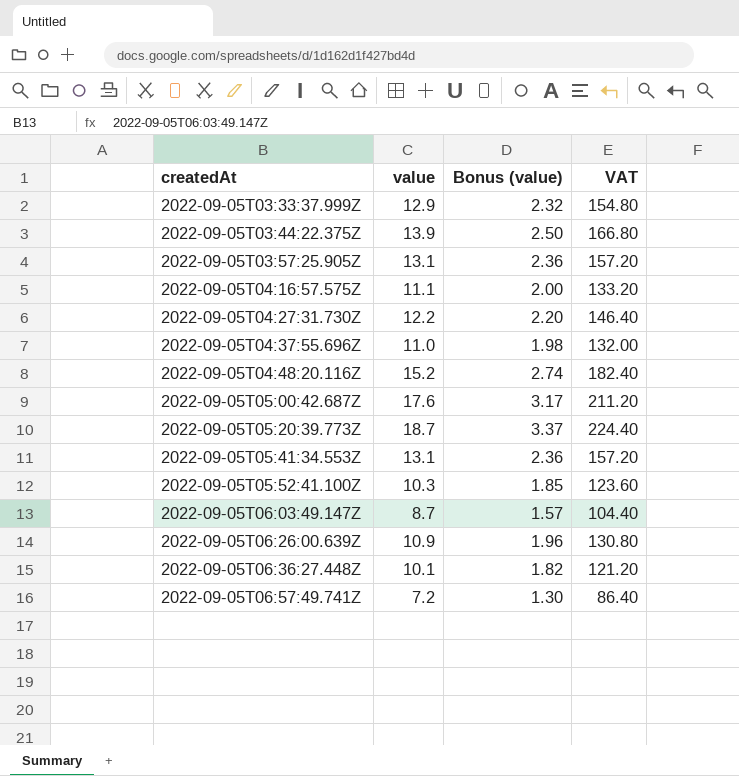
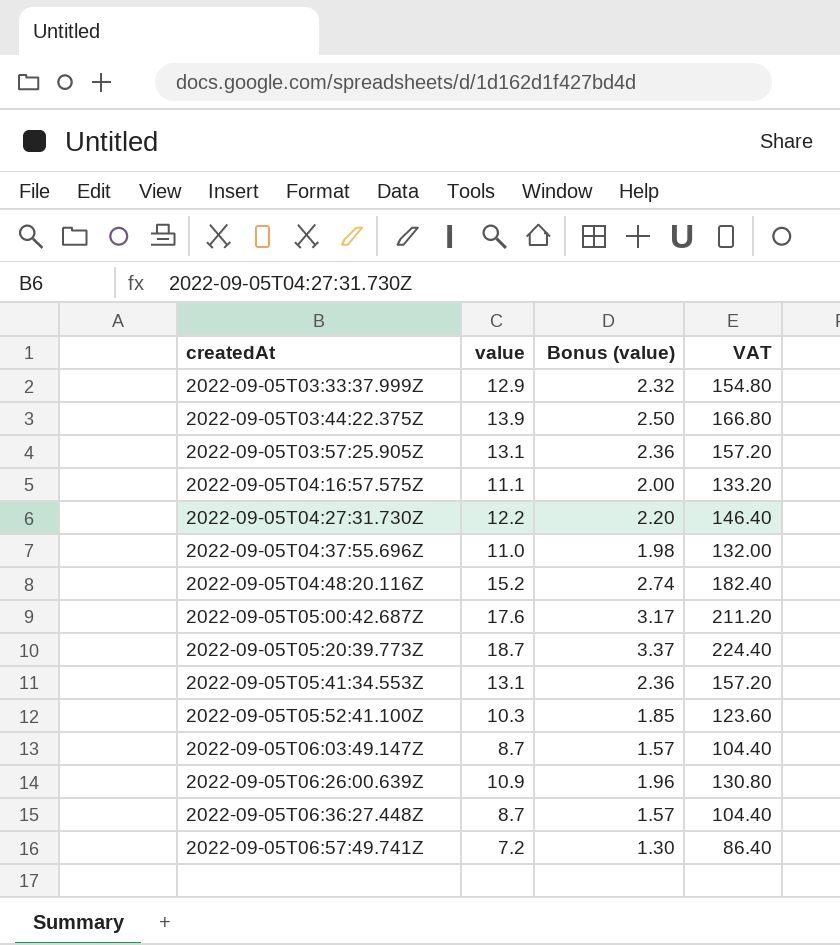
2022-09-05T06:36:27.448Z | value: 10.1 -> 8.7
2022-09-05T06:36:27.448Z | Bonus (value): 1.82 -> 1.57
2022-09-05T06:36:27.448Z | VAT: 121.20 -> 104.40

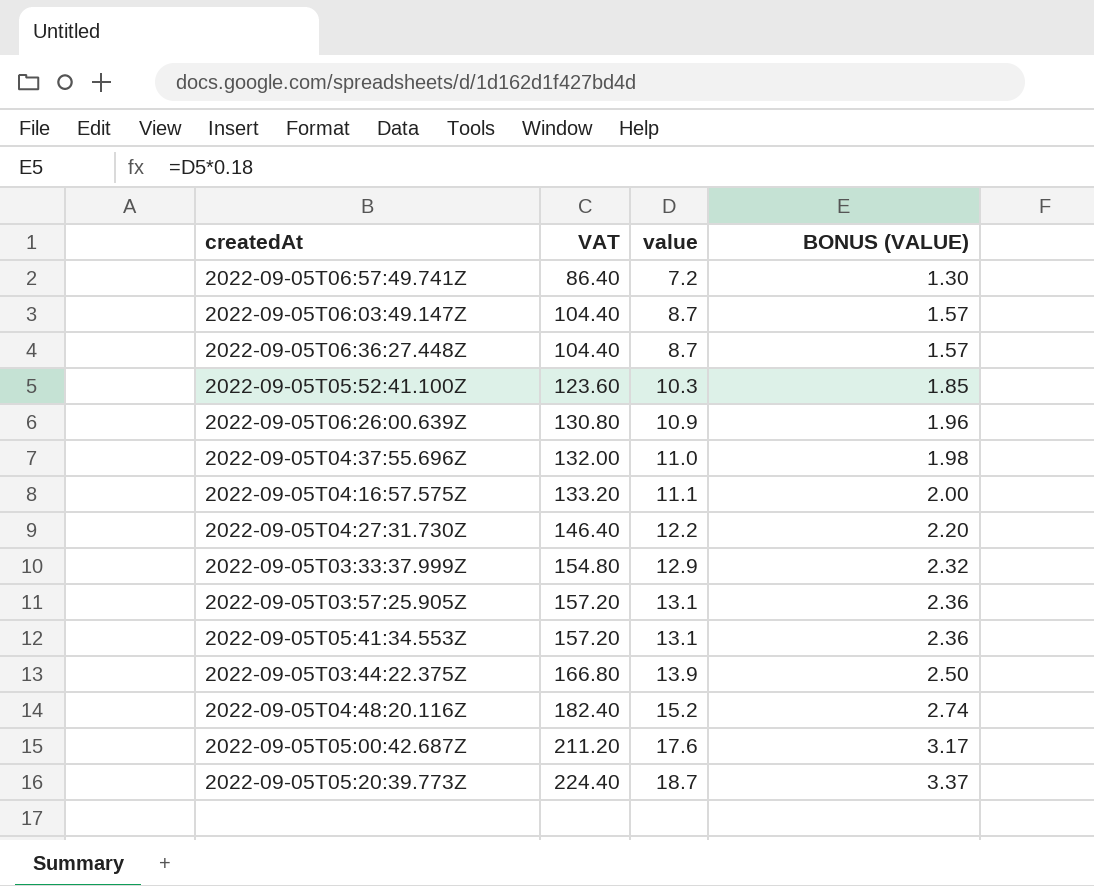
row order: createdAt ascending -> VAT ascending
column VAT | position: 4 -> 2
column name: Bonus (value) -> BONUS (VALUE)

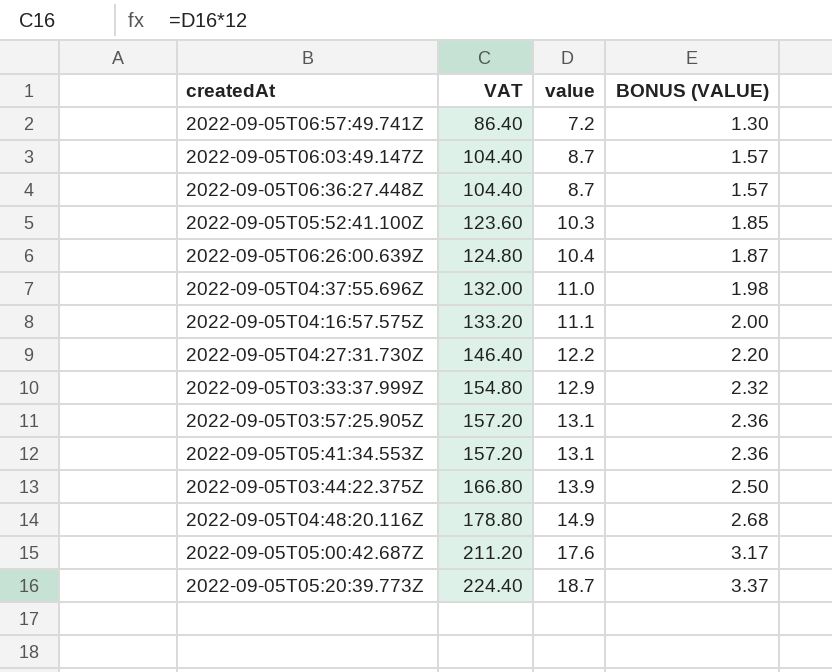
2022-09-05T06:26:00.639Z | VAT: 130.80 -> 124.80
2022-09-05T06:26:00.639Z | value: 10.9 -> 10.4
2022-09-05T06:26:00.639Z | BONUS (VALUE): 1.96 -> 1.87
2022-09-05T04:48:20.116Z | VAT: 182.40 -> 178.80
2022-09-05T04:48:20.116Z | value: 15.2 -> 14.9
2022-09-05T04:48:20.116Z | BONUS (VALUE): 2.74 -> 2.68

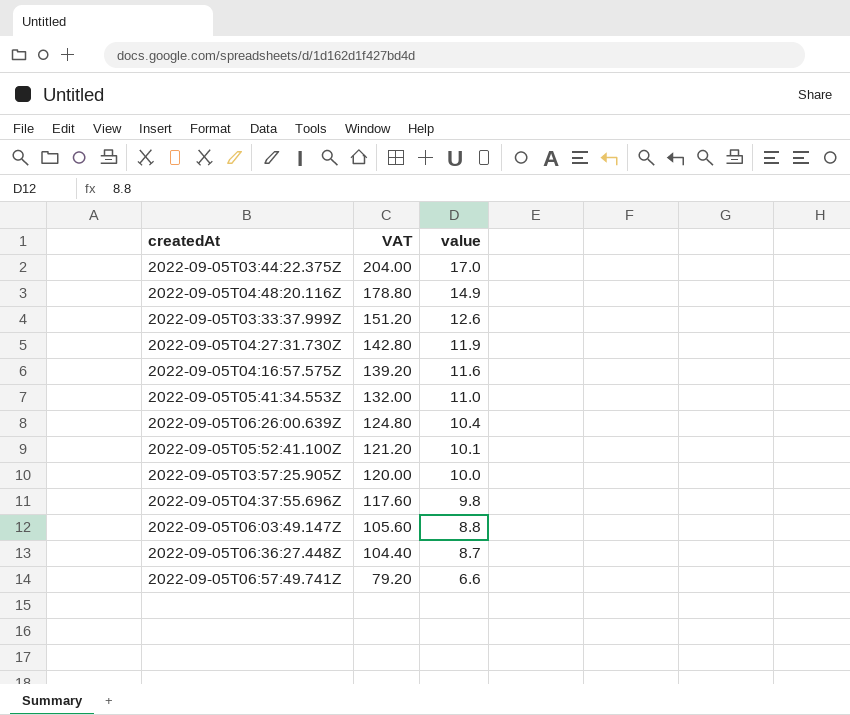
row order: VAT ascending -> VAT descending
column BONUS (VALUE) | formula: [value] * 0.18 -> none
row 2022-09-05T05:00:42.687Z: 211.20 | 17.6 | 3.17 -> none
row 2022-09-05T05:20:39.773Z: 224.40 | 18.7 | 3.37 -> none
2022-09-05T03:44:22.375Z | VAT: 166.80 -> 204.00
2022-09-05T03:44:22.375Z | value: 13.9 -> 17.0
2022-09-05T03:33:37.999Z | VAT: 154.80 -> 151.20
2022-09-05T03:33:37.999Z | value: 12.9 -> 12.6
2022-09-05T04:27:31.730Z | VAT: 146.40 -> 142.80
2022-09-05T04:27:31.730Z | value: 12.2 -> 11.9
2022-09-05T04:16:57.575Z | VAT: 133.20 -> 139.20
2022-09-05T04:16:57.575Z | value: 11.1 -> 11.6
2022-09-05T05:41:34.553Z | VAT: 157.20 -> 132.00
2022-09-05T05:41:34.553Z | value: 13.1 -> 11.0
2022-09-05T05:52:41.100Z | VAT: 123.60 -> 121.20
2022-09-05T05:52:41.100Z | value: 10.3 -> 10.1
2022-09-05T03:57:25.905Z | VAT: 157.20 -> 120.00
2022-09-05T03:57:25.905Z | value: 13.1 -> 10.0
2022-09-05T04:37:55.696Z | VAT: 132.00 -> 117.60
2022-09-05T04:37:55.696Z | value: 11.0 -> 9.8
2022-09-05T06:03:49.147Z | VAT: 104.40 -> 105.60
2022-09-05T06:03:49.147Z | value: 8.7 -> 8.8
2022-09-05T06:57:49.741Z | VAT: 86.40 -> 79.20
2022-09-05T06:57:49.741Z | value: 7.2 -> 6.6

